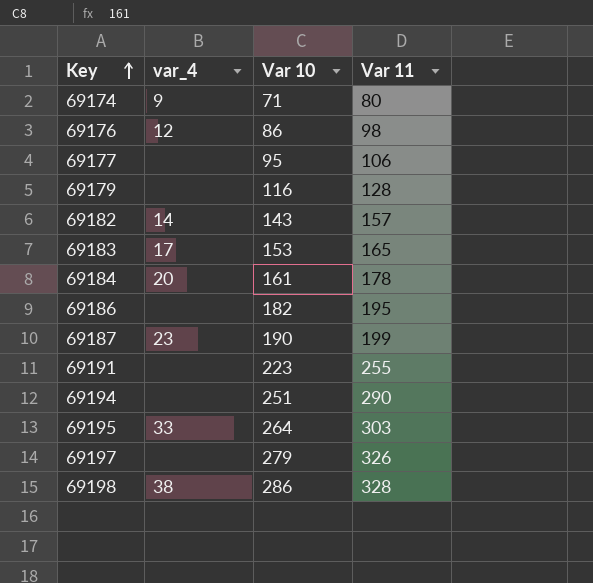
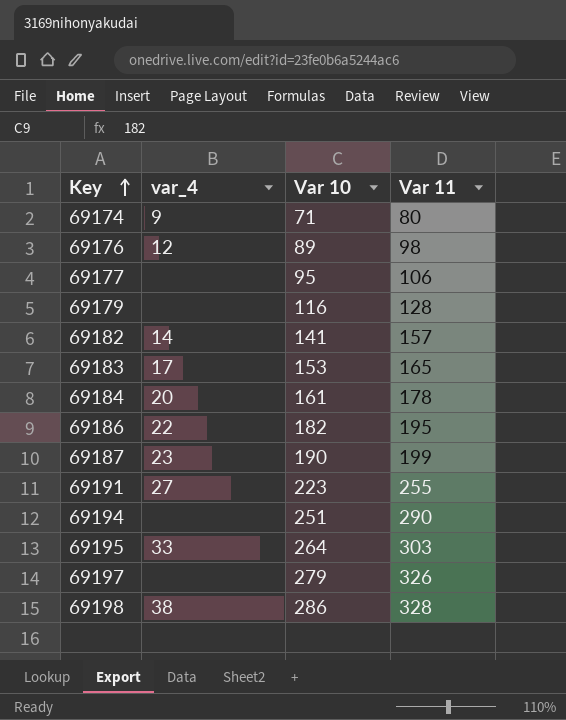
69176 | Var 10: 86 -> 89
69182 | Var 10: 143 -> 141
69186 | var_4: none -> 22
69191 | var_4: none -> 27

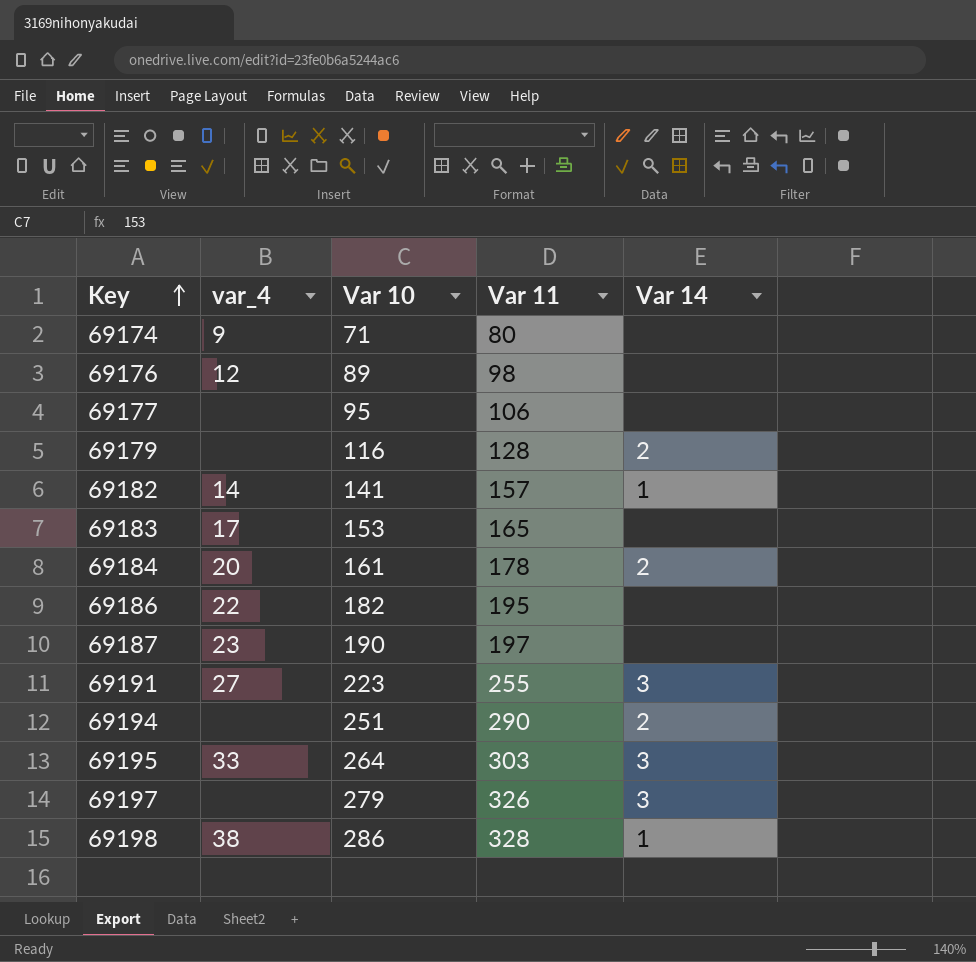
column Var 14 | position: none -> 5
69187 | Var 11: 199 -> 197

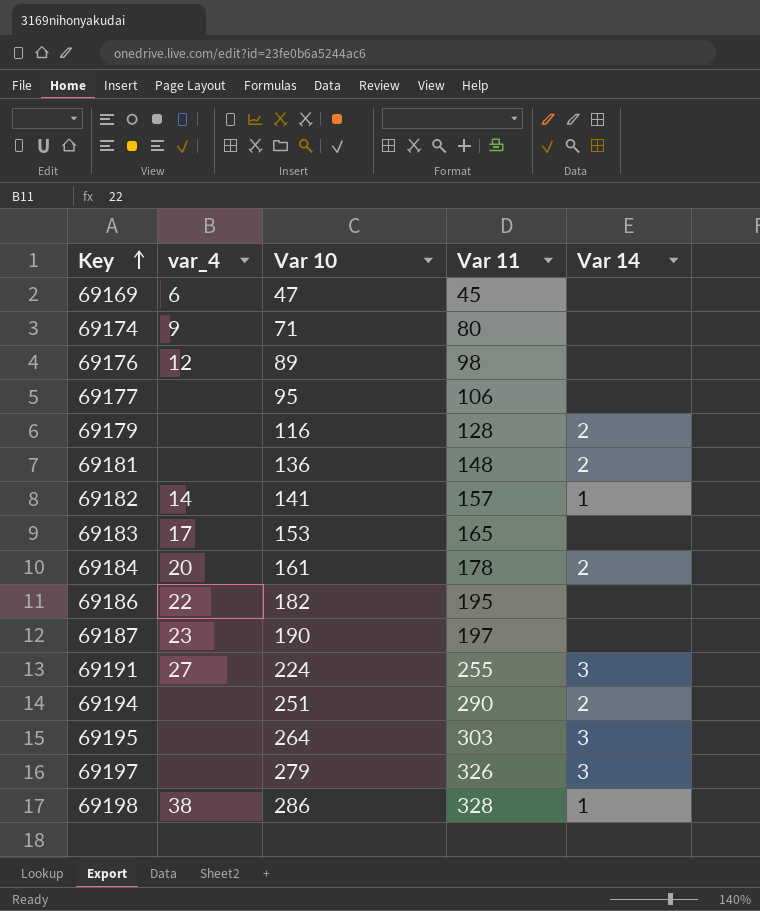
row 69169: none -> 6 | 47 | 45 | none
row 69181: none -> none | 136 | 148 | 2
69191 | Var 10: 223 -> 224
69195 | var_4: 33 -> none

